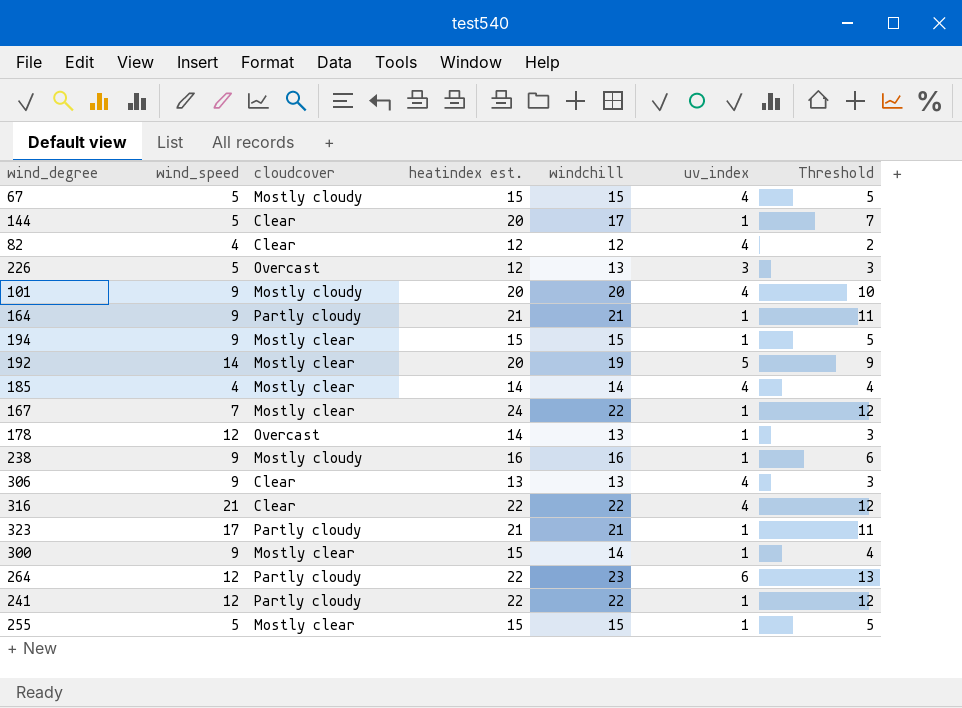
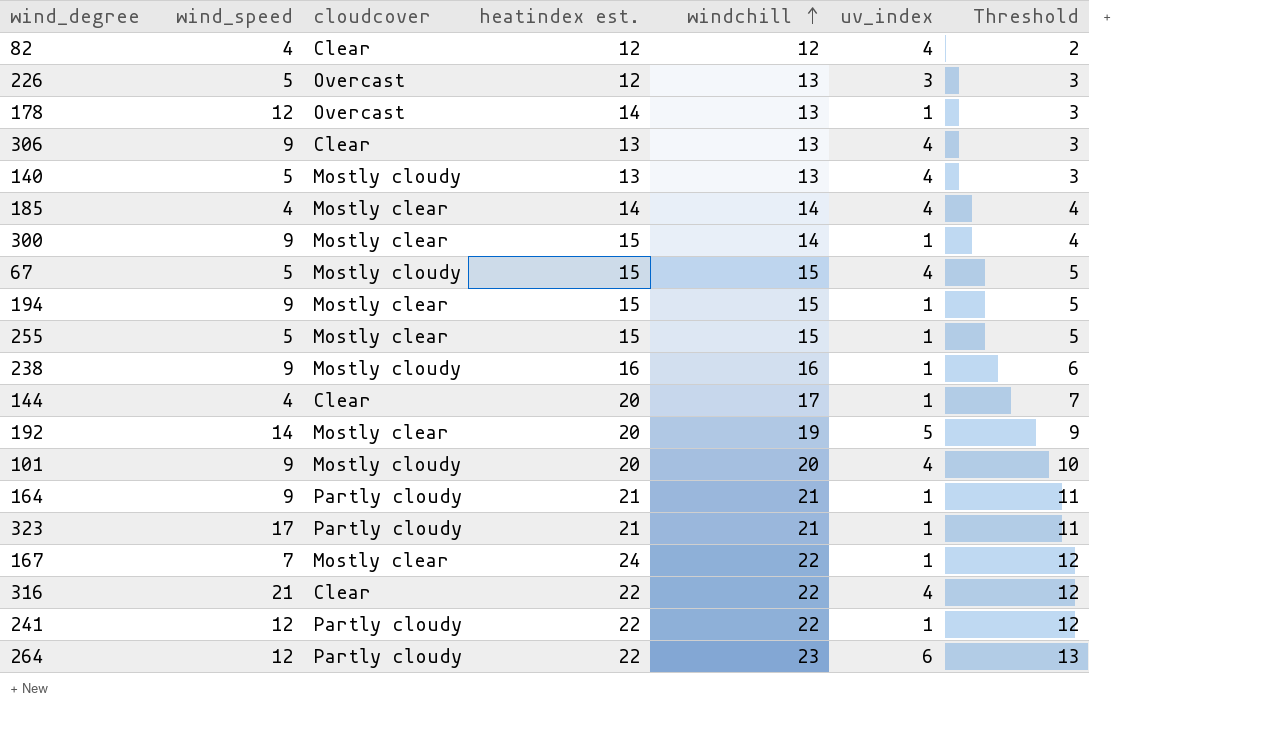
row order: none -> windchill ascending
row 140: none -> 5 | Mostly cloudy | 13 | 13 | 4 | 3
144 | wind_speed: 5 -> 4

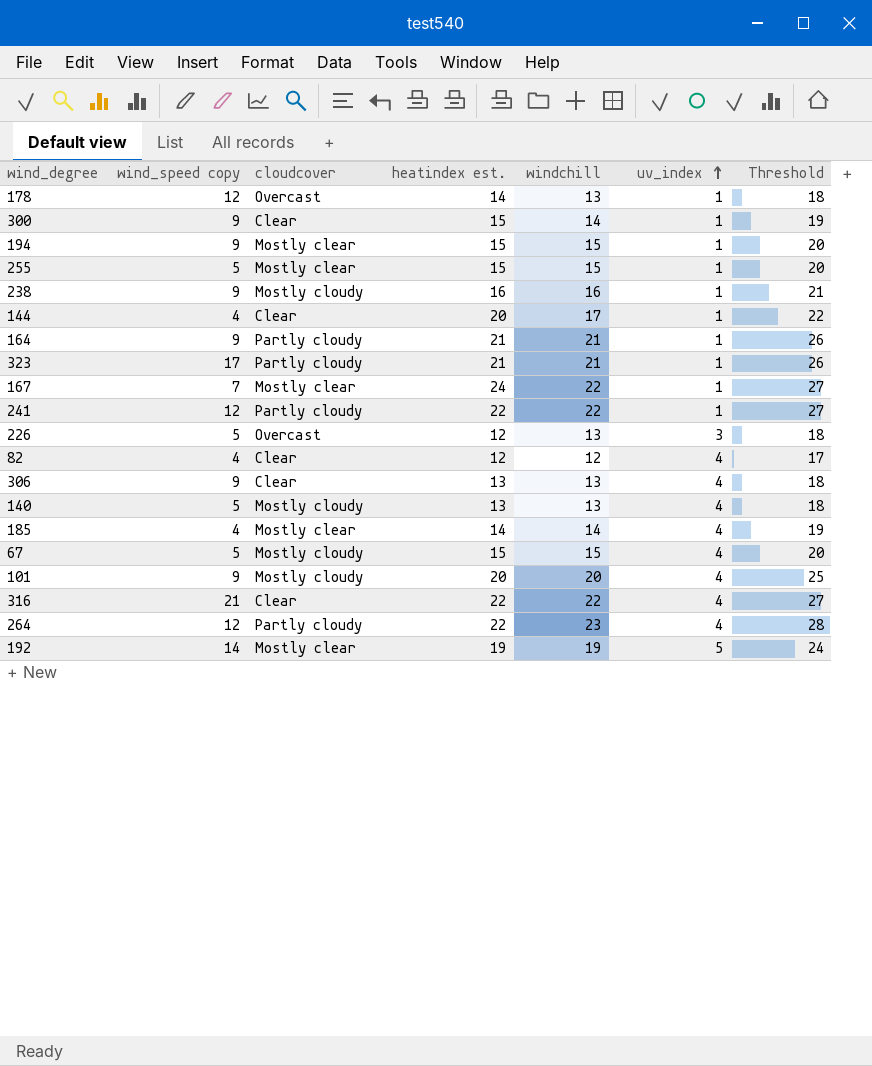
row order: windchill ascending -> uv_index ascending
column name: wind_speed -> wind_speed copy
column Threshold | formula: [windchill] - 10 -> [windchill] + 5
300 | cloudcover: Mostly clear -> Clear
264 | uv_index: 6 -> 4
192 | heatindex est.: 20 -> 19

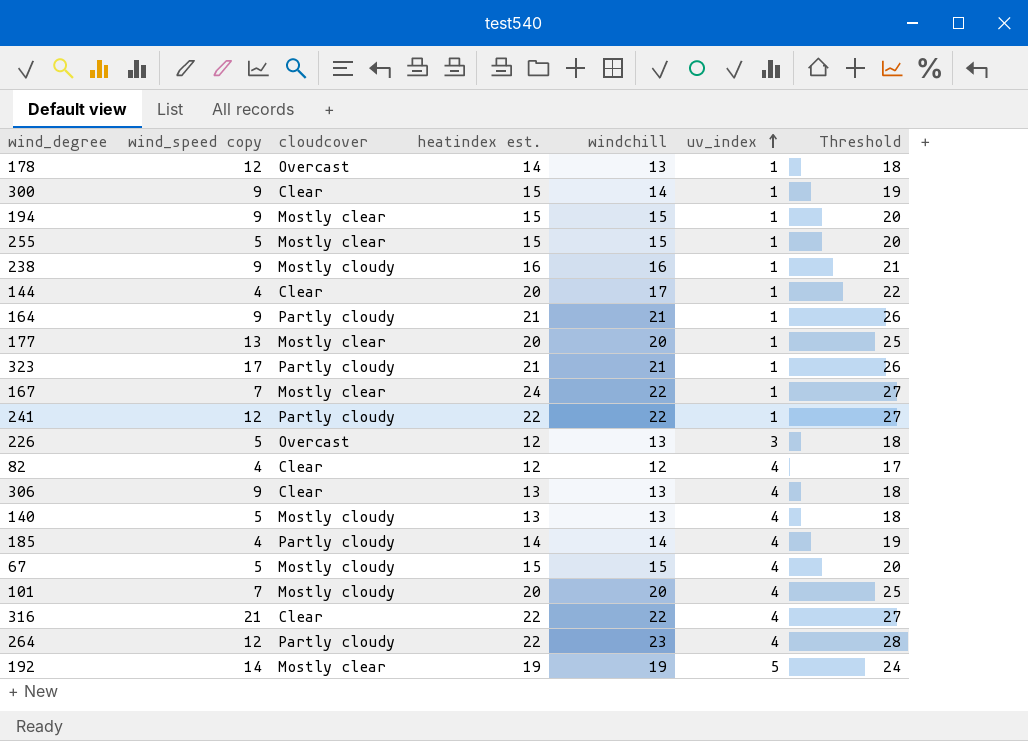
row 177: none -> 13 | Mostly clear | 20 | 20 | 1 | 25
185 | cloudcover: Mostly clear -> Partly cloudy
101 | wind_speed copy: 9 -> 7

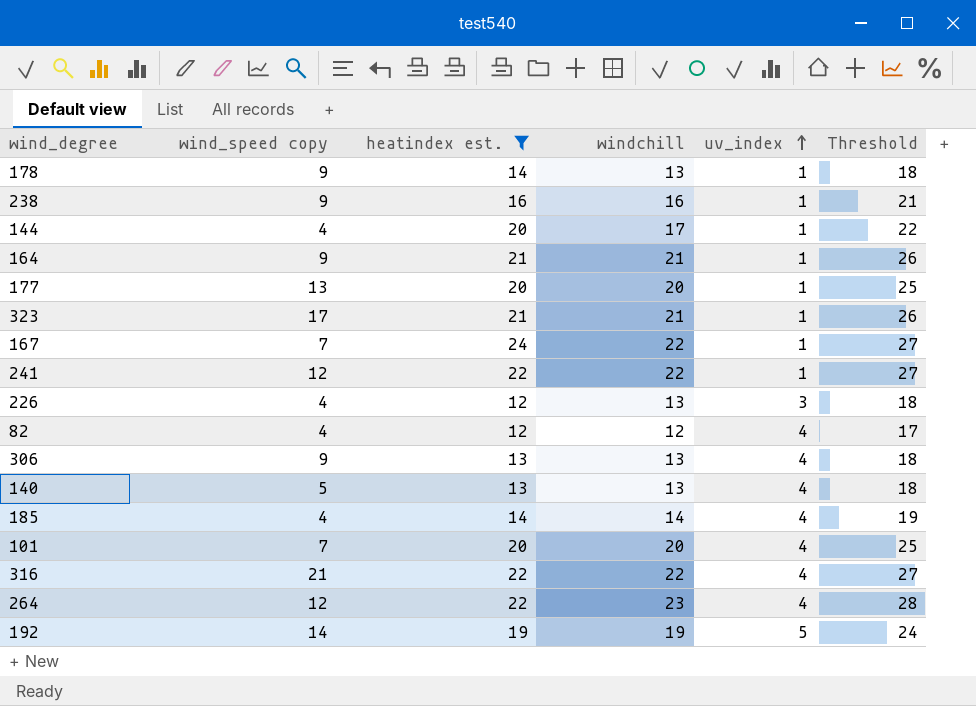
filter: none -> heatindex est. != 15
column cloudcover | position: 3 -> none
178 | wind_speed copy: 12 -> 9
226 | wind_speed copy: 5 -> 4

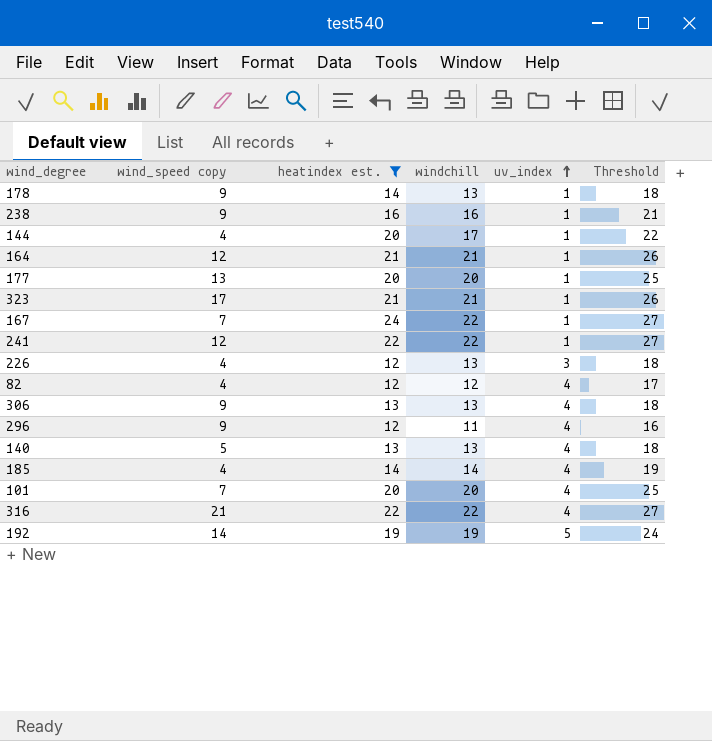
row 264: 12 | 22 | 23 | 4 | 28 -> none
164 | wind_speed copy: 9 -> 12
row 296: none -> 9 | 12 | 11 | 4 | 16

